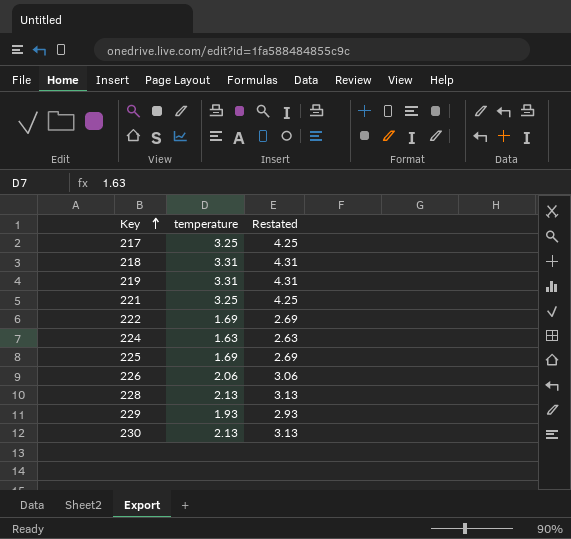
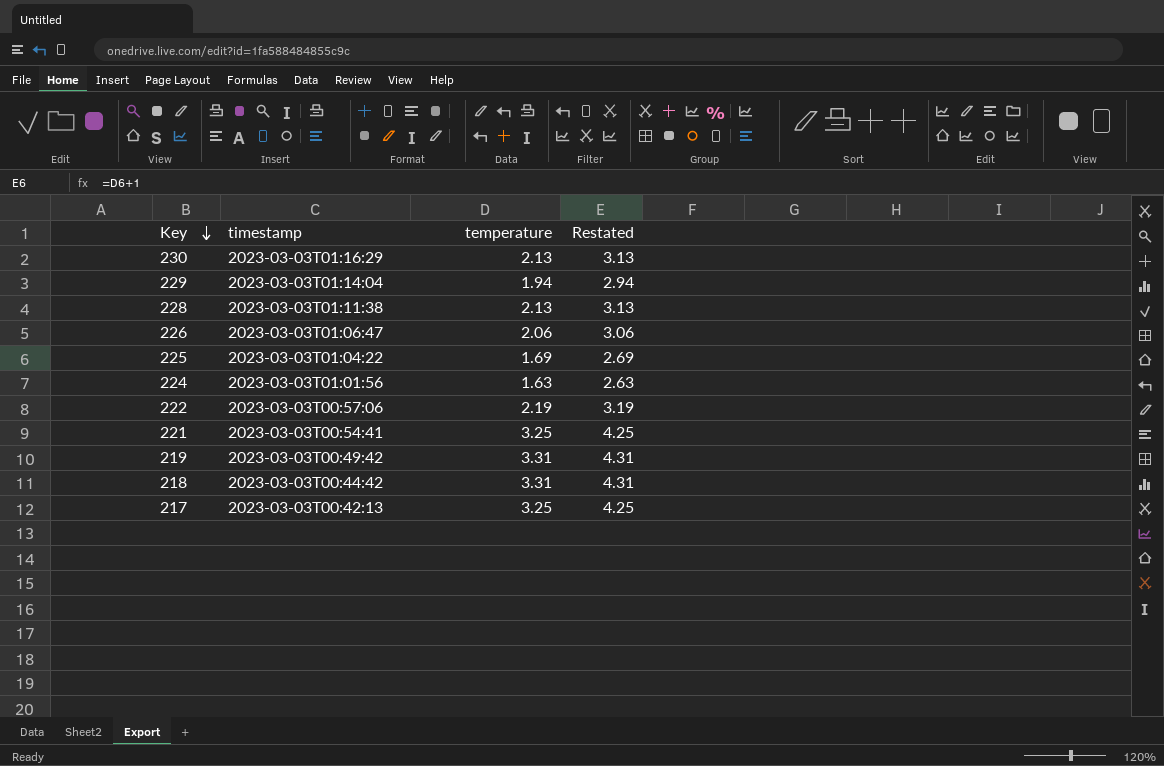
row order: Key ascending -> Key descending
column timestamp | position: none -> 2
229 | temperature: 1.93 -> 1.94
229 | Restated: 2.93 -> 2.94
222 | temperature: 1.69 -> 2.19
222 | Restated: 2.69 -> 3.19

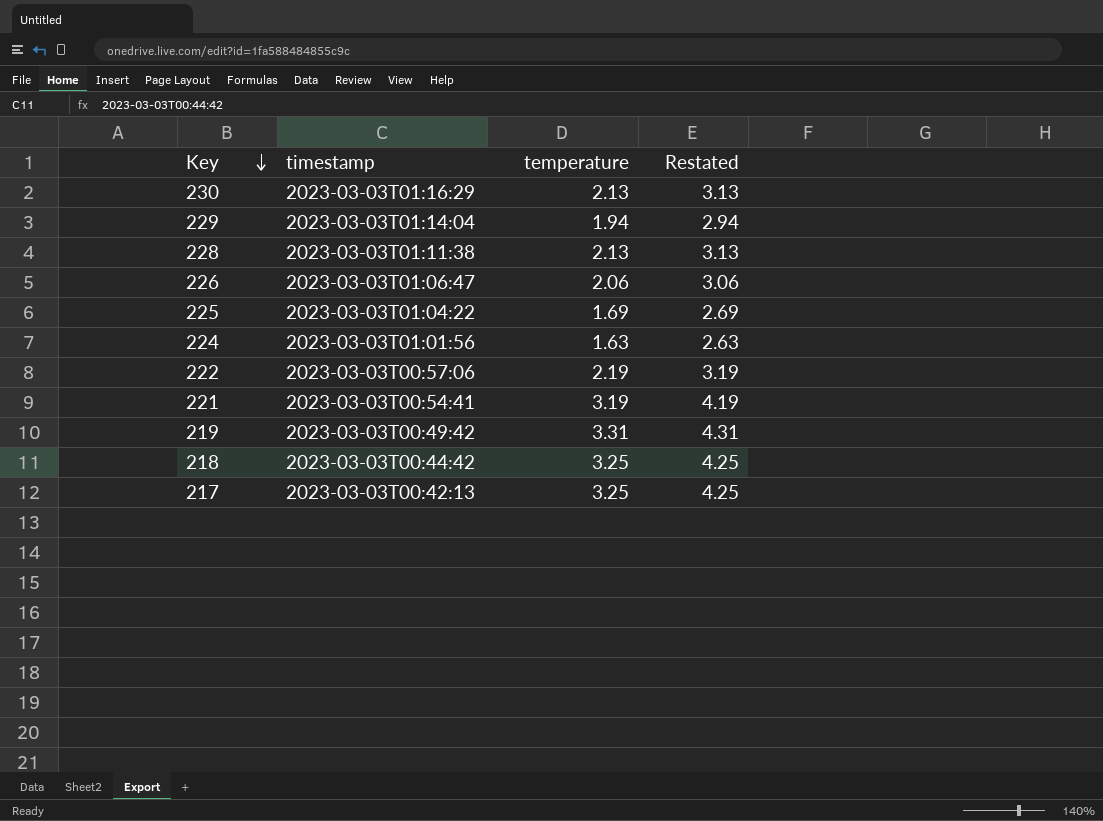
221 | temperature: 3.25 -> 3.19
221 | Restated: 4.25 -> 4.19
218 | temperature: 3.31 -> 3.25
218 | Restated: 4.31 -> 4.25

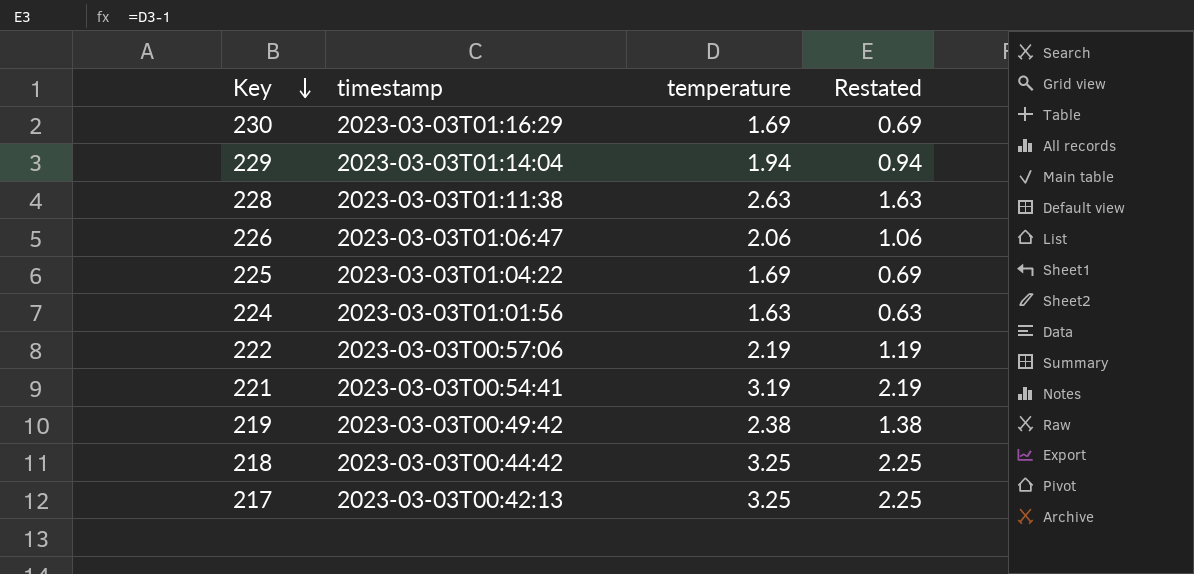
column Restated | formula: [temperature] + 1 -> [temperature] - 1
230 | temperature: 2.13 -> 1.69
228 | temperature: 2.13 -> 2.63
219 | temperature: 3.31 -> 2.38

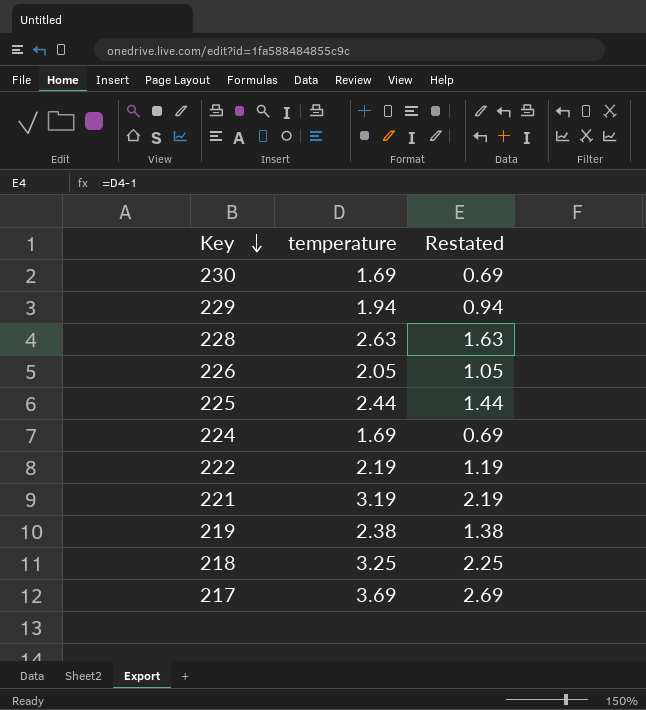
column timestamp | position: 2 -> none
226 | temperature: 2.06 -> 2.05
226 | Restated: 1.06 -> 1.05
225 | temperature: 1.69 -> 2.44
225 | Restated: 0.69 -> 1.44
224 | temperature: 1.63 -> 1.69
224 | Restated: 0.63 -> 0.69
217 | temperature: 3.25 -> 3.69
217 | Restated: 2.25 -> 2.69

